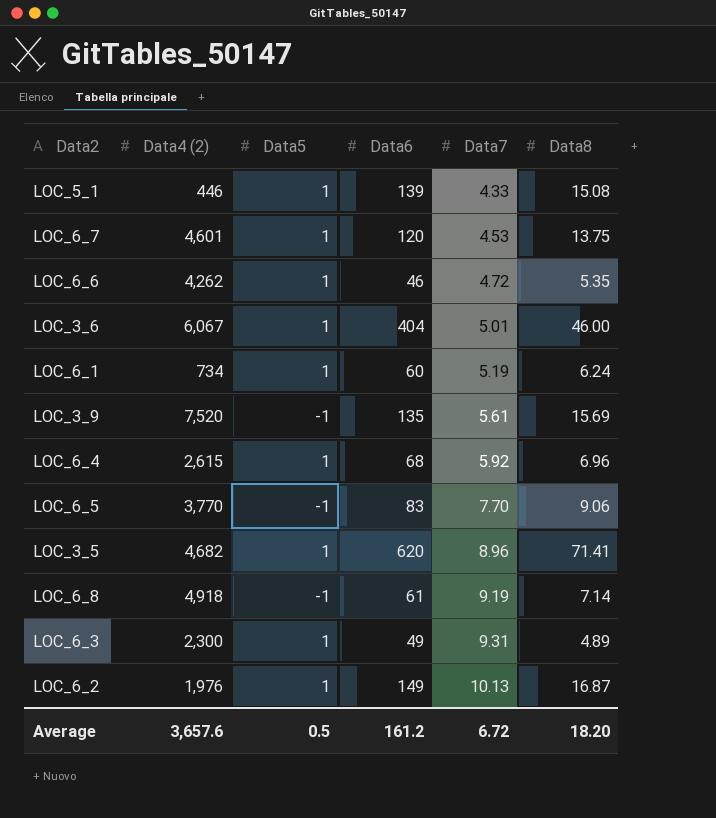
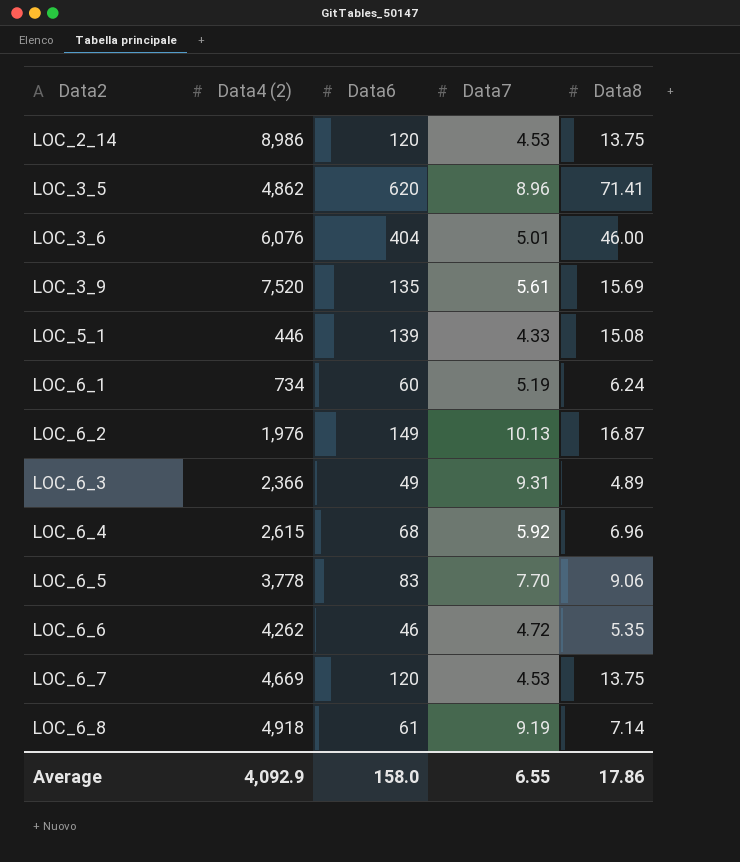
row order: Data7 ascending -> Data2 ascending
column Data5 | position: 3 -> none
row LOC_2_14: none -> 8,986 | 120 | 4.53 | 13.75
LOC_3_5 | Data4 (2): 4,682 -> 4,862
LOC_3_6 | Data4 (2): 6,067 -> 6,076
LOC_6_3 | Data4 (2): 2,300 -> 2,366
LOC_6_5 | Data4 (2): 3,770 -> 3,778
LOC_6_7 | Data4 (2): 4,601 -> 4,669
Average | Data4 (2): 3,657.6 -> 4,092.9
Average | Data6: 161.2 -> 158.0
Average | Data7: 6.72 -> 6.55
Average | Data8: 18.20 -> 17.86

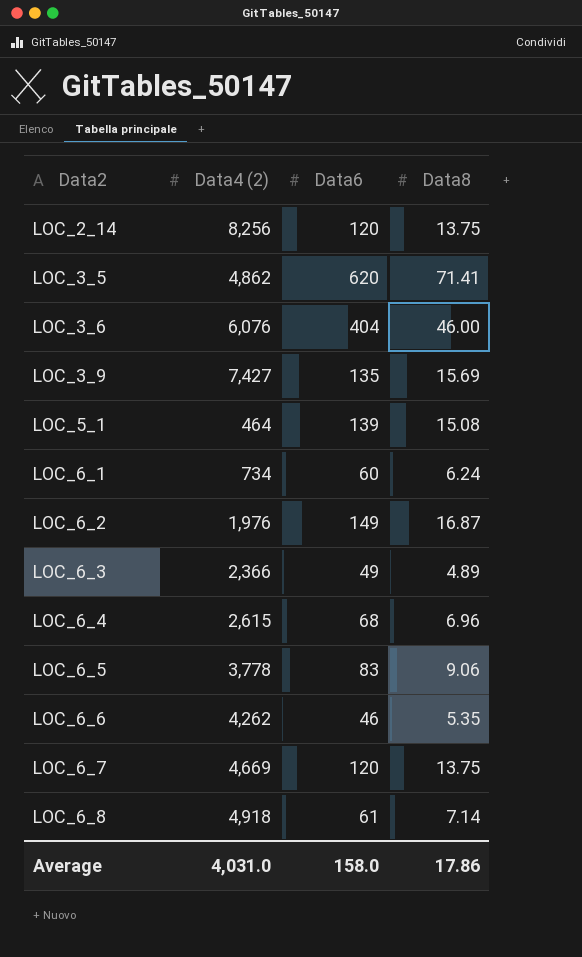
column Data7 | position: 4 -> none
LOC_2_14 | Data4 (2): 8,986 -> 8,256
LOC_3_9 | Data4 (2): 7,520 -> 7,427
LOC_5_1 | Data4 (2): 446 -> 464
Average | Data4 (2): 4,092.9 -> 4,031.0

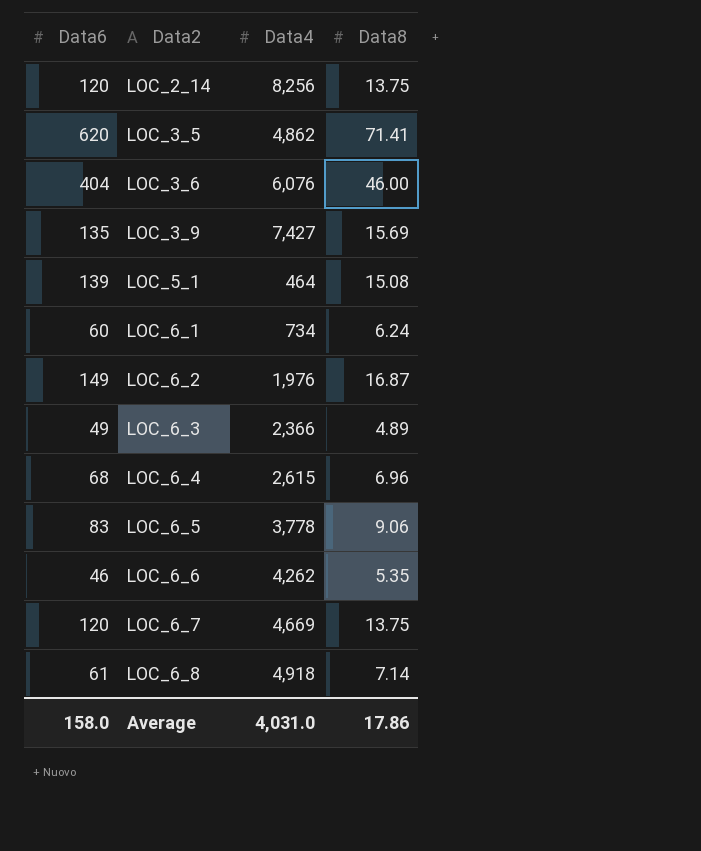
column Data6 | position: 3 -> 1
column name: Data4 (2) -> Data4

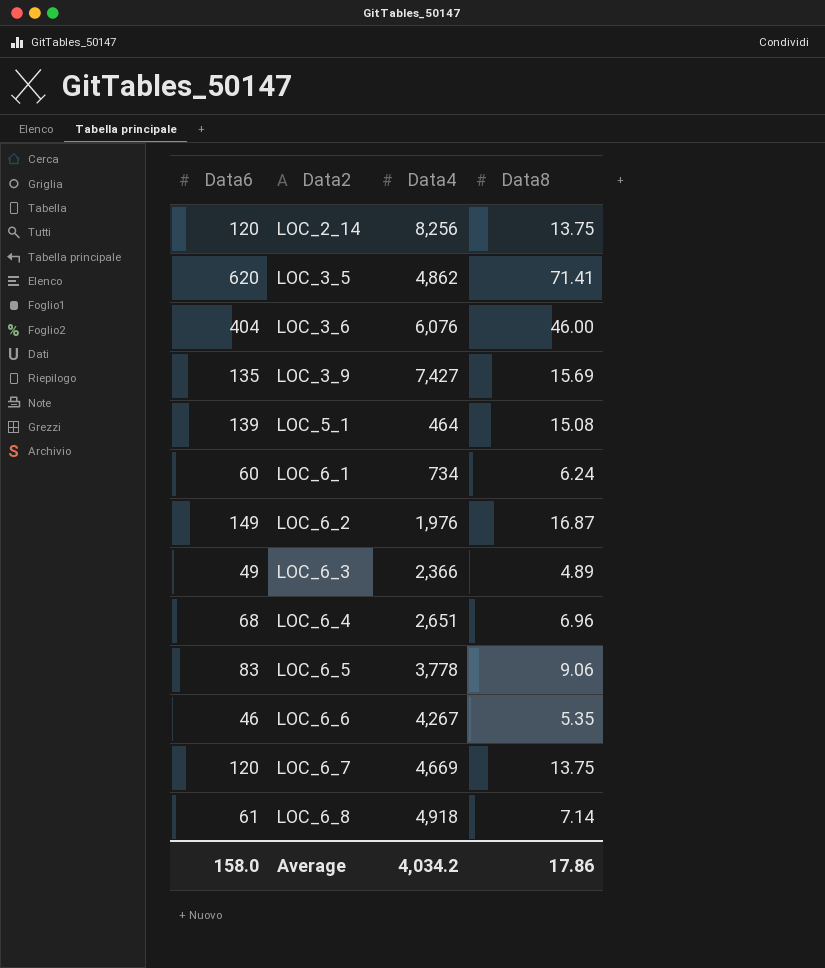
LOC_6_4 | Data4: 2,615 -> 2,651
LOC_6_6 | Data4: 4,262 -> 4,267
Average | Data4: 4,031.0 -> 4,034.2

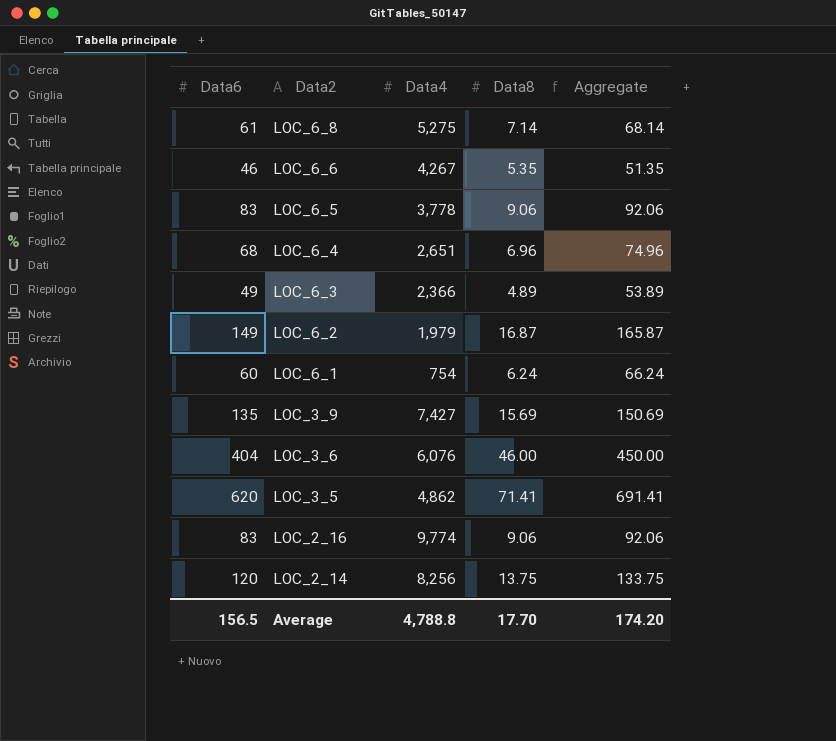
row order: Data2 ascending -> Data2 descending
column Aggregate | formula: none -> [Data6] + [Data8]
row LOC_5_1: 139 | 464 | 15.08 -> none
row LOC_6_7: 120 | 4,669 | 13.75 -> none
LOC_6_8 | Data4: 4,918 -> 5,275
LOC_6_2 | Data4: 1,976 -> 1,979
LOC_6_1 | Data4: 734 -> 754
row LOC_2_16: none -> 83 | 9,774 | 9.06 | 92.06
Average | Data6: 158.0 -> 156.5
Average | Data4: 4,034.2 -> 4,788.8
Average | Data8: 17.86 -> 17.70

